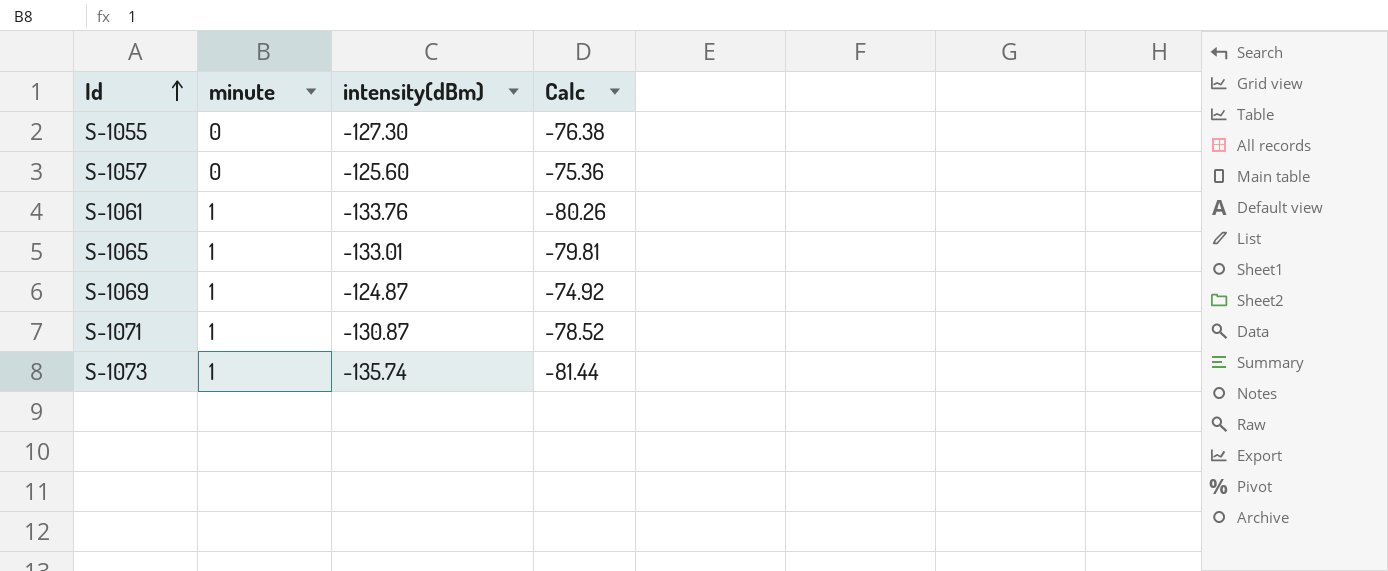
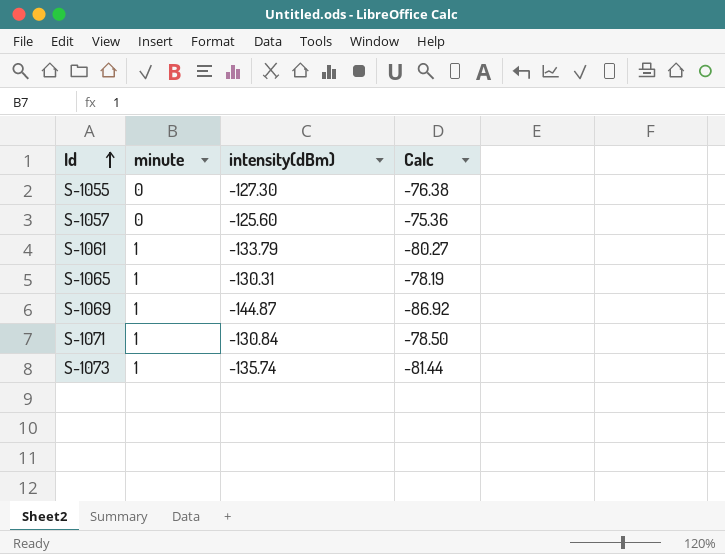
S-1061 | intensity(dBm): -133.76 -> -133.79
S-1061 | Calc: -80.26 -> -80.27
S-1065 | intensity(dBm): -133.01 -> -130.31
S-1065 | Calc: -79.81 -> -78.19
S-1069 | intensity(dBm): -124.87 -> -144.87
S-1069 | Calc: -74.92 -> -86.92
S-1071 | intensity(dBm): -130.87 -> -130.84
S-1071 | Calc: -78.52 -> -78.50

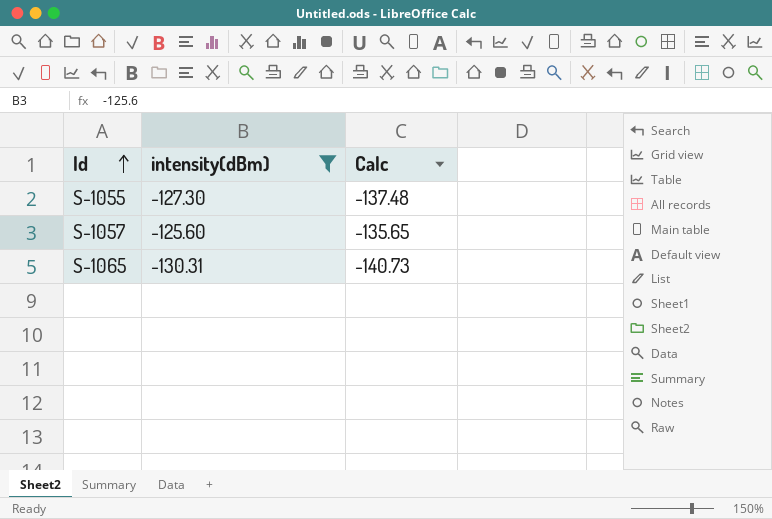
filter: none -> intensity(dBm) >= -130.31
column minute | position: 2 -> none
column Calc | formula: [intensity(dBm)] * 0.6 -> [intensity(dBm)] * 1.08

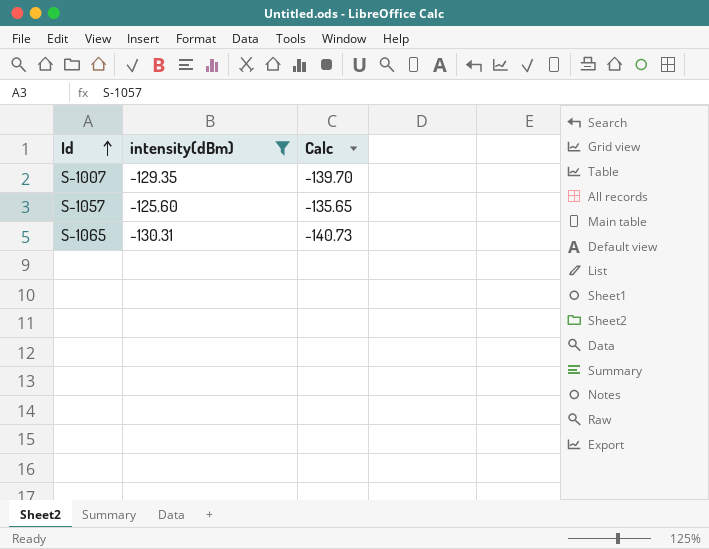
row S-1055: -127.30 | -137.48 -> none
row S-1007: none -> -129.35 | -139.70

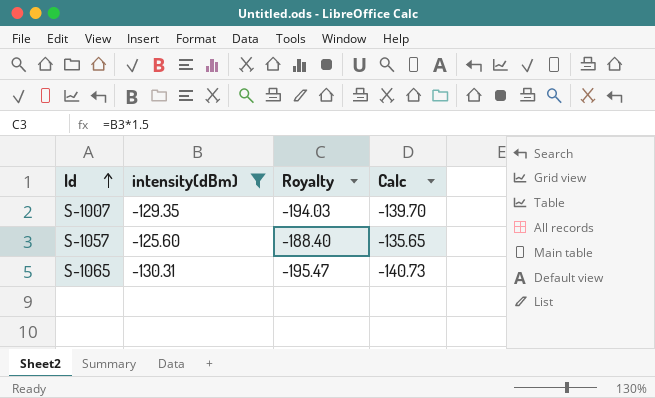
column Royalty | formula: none -> [intensity(dBm)] * 1.5

